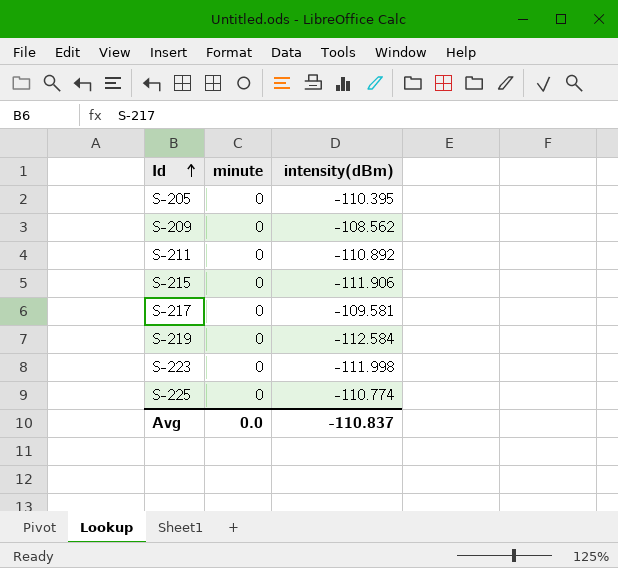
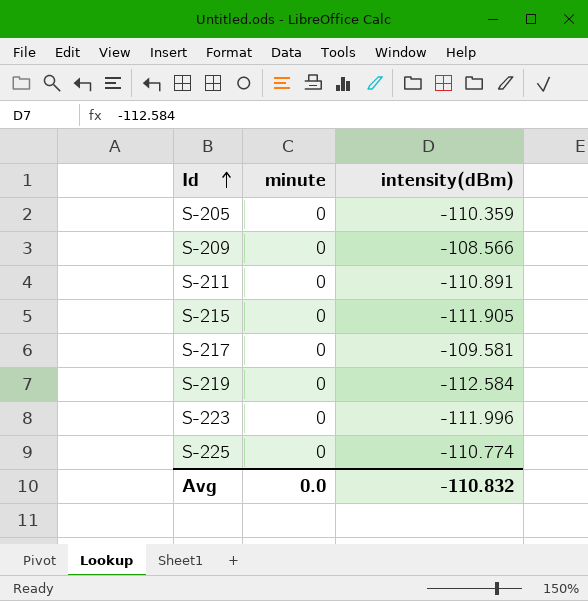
S-205 | intensity(dBm): -110.395 -> -110.359
S-209 | intensity(dBm): -108.562 -> -108.566
S-211 | intensity(dBm): -110.892 -> -110.891
S-215 | intensity(dBm): -111.906 -> -111.905
S-223 | intensity(dBm): -111.998 -> -111.996
Avg | intensity(dBm): -110.837 -> -110.832

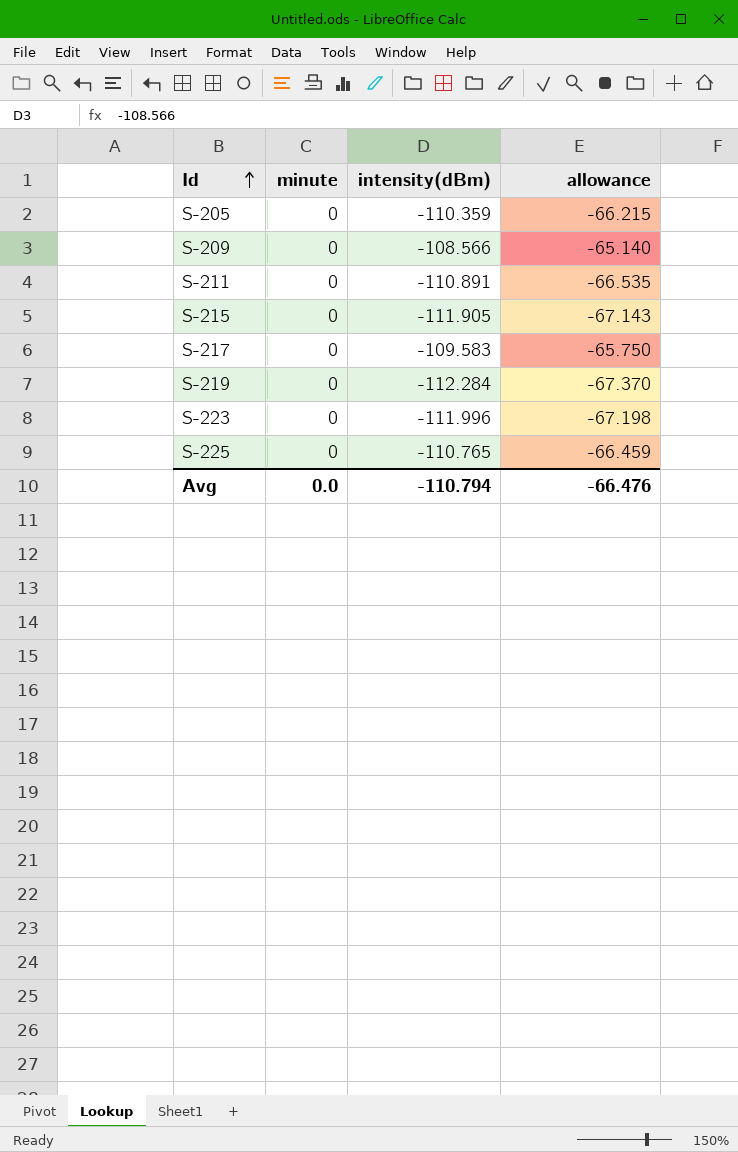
column allowance | formula: none -> [intensity(dBm)] * 0.6
S-217 | intensity(dBm): -109.581 -> -109.583
S-219 | intensity(dBm): -112.584 -> -112.284
S-225 | intensity(dBm): -110.774 -> -110.765
Avg | intensity(dBm): -110.832 -> -110.794

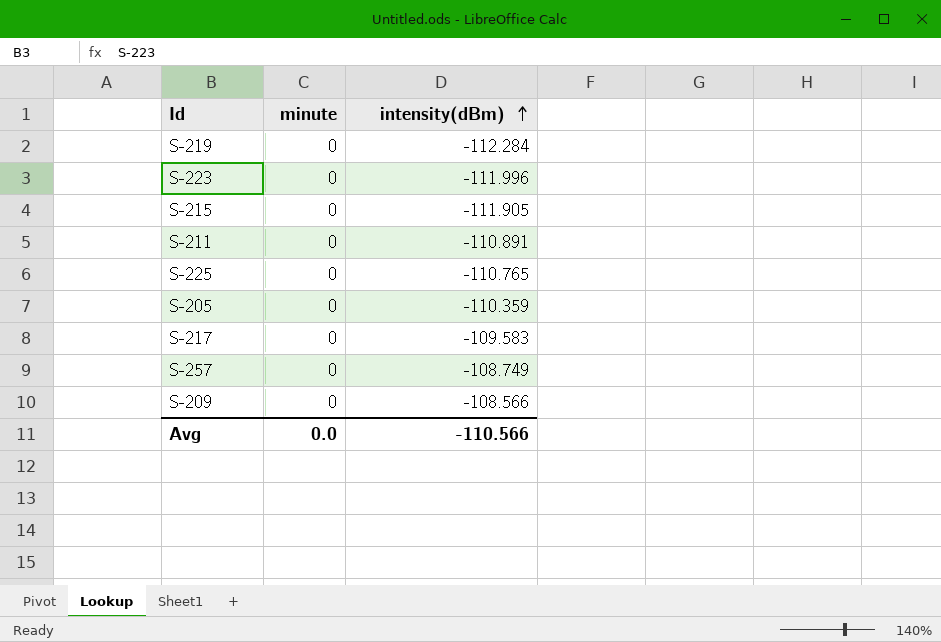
row order: Id ascending -> intensity(dBm) ascending
column allowance | formula: [intensity(dBm)] * 0.6 -> none
row S-257: none -> 0 | -108.749
Avg | intensity(dBm): -110.794 -> -110.566

